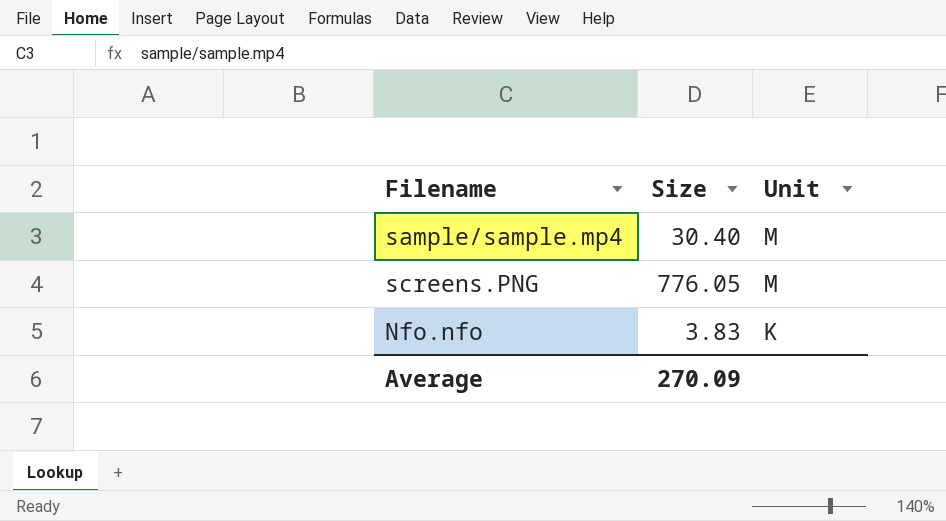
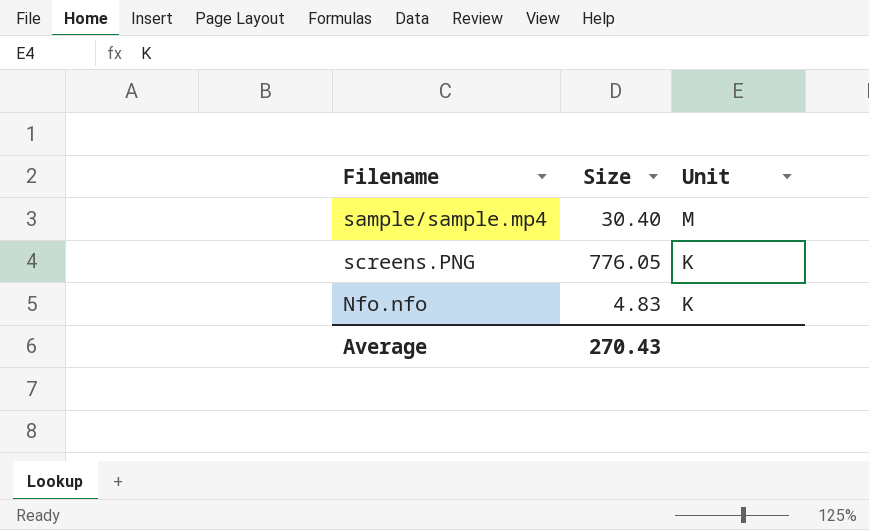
screens.PNG | Unit: M -> K
Nfo.nfo | Size: 3.83 -> 4.83
Average | Size: 270.09 -> 270.43

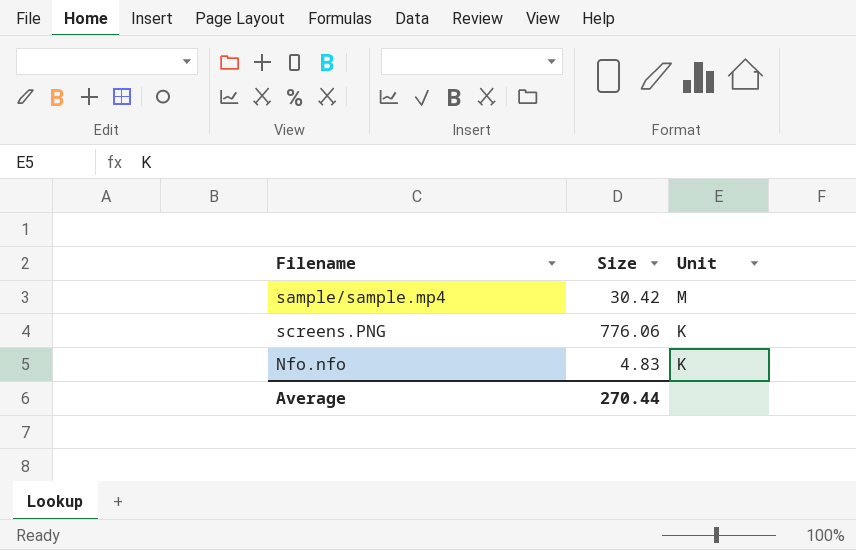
sample/sample.mp4 | Size: 30.40 -> 30.42
screens.PNG | Size: 776.05 -> 776.06
Average | Size: 270.43 -> 270.44

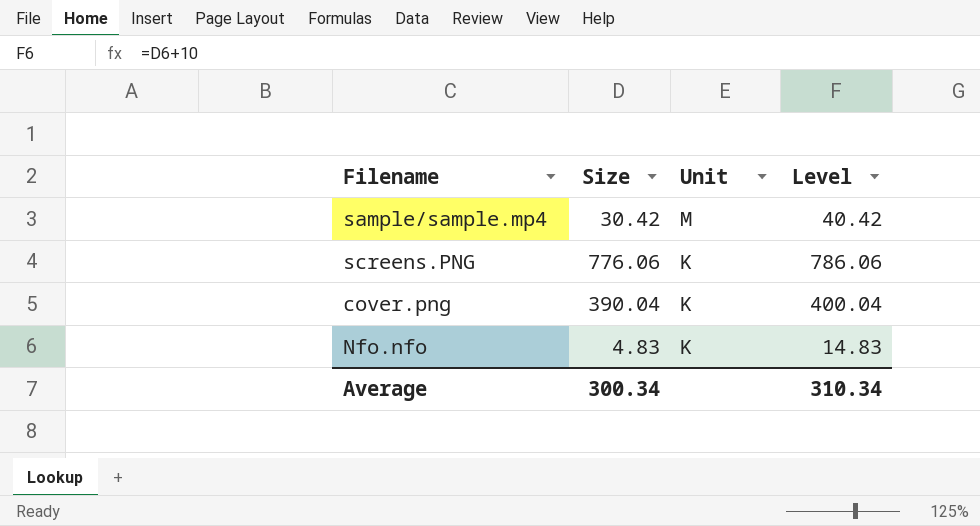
column Level | formula: none -> [Size] + 10
row cover.png: none -> 390.04 | K | 400.04
Average | Size: 270.44 -> 300.34

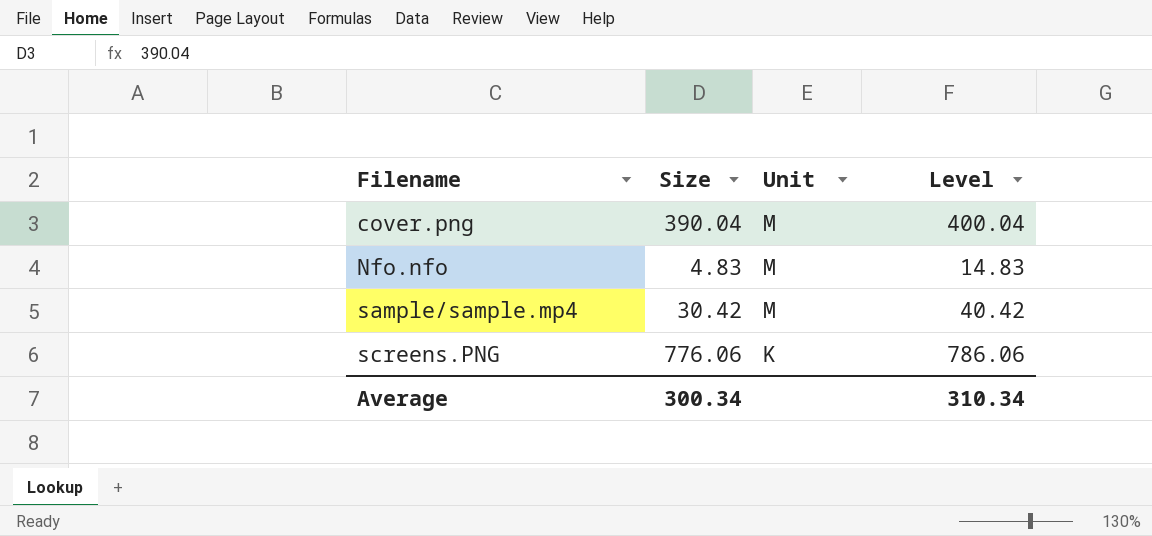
row order: Unit descending -> Filename ascending
cover.png | Unit: K -> M
Nfo.nfo | Unit: K -> M

